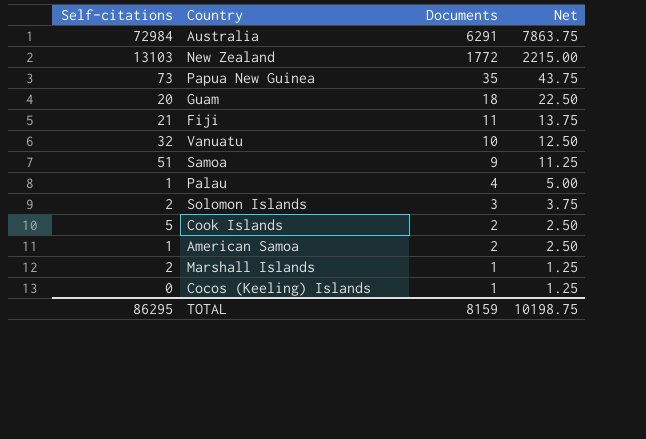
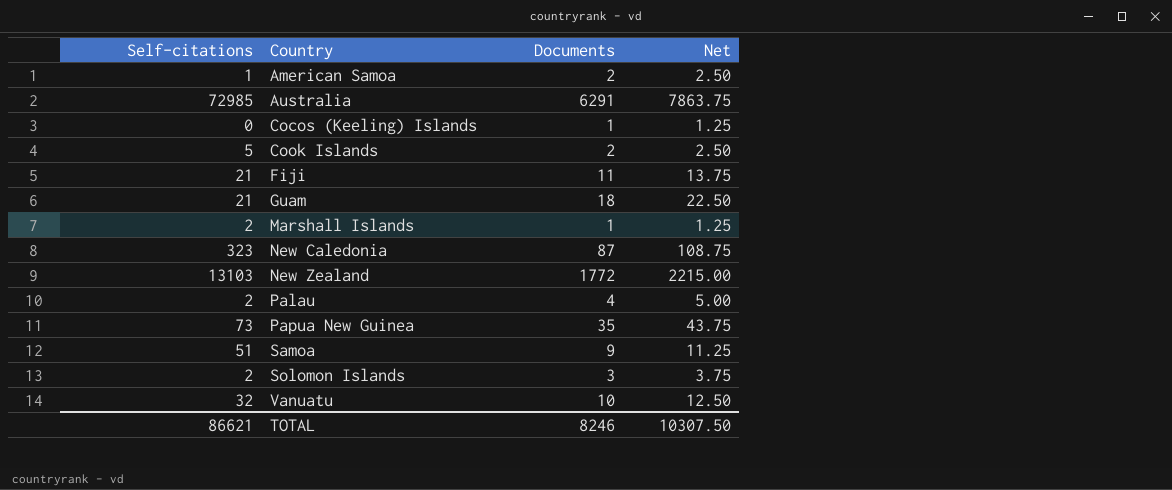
row order: Documents descending -> Country ascending
Australia | Self-citations: 72984 -> 72985
Guam | Self-citations: 20 -> 21
row New Caledonia: none -> 323 | 87 | 108.75
Palau | Self-citations: 1 -> 2
TOTAL | Self-citations: 86295 -> 86621
TOTAL | Documents: 8159 -> 8246
TOTAL | Net: 10198.75 -> 10307.50

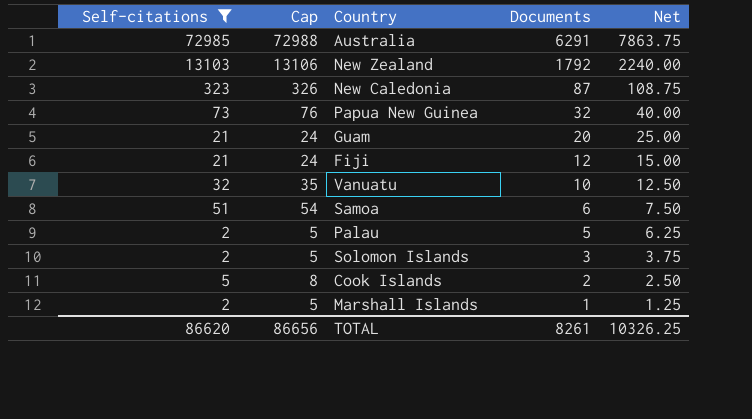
filter: none -> Self-citations >= 2
row order: Country ascending -> Documents descending
column Cap | formula: none -> [Self-citations] + 3
New Zealand | Documents: 1772 -> 1792
New Zealand | Net: 2215.00 -> 2240.00
Papua New Guinea | Documents: 35 -> 32
Papua New Guinea | Net: 43.75 -> 40.00
Guam | Documents: 18 -> 20
Guam | Net: 22.50 -> 25.00
Fiji | Documents: 11 -> 12
Fiji | Net: 13.75 -> 15.00
Samoa | Documents: 9 -> 6
Samoa | Net: 11.25 -> 7.50
Palau | Documents: 4 -> 5
Palau | Net: 5.00 -> 6.25
TOTAL | Self-citations: 86621 -> 86620
TOTAL | Documents: 8246 -> 8261
TOTAL | Net: 10307.50 -> 10326.25

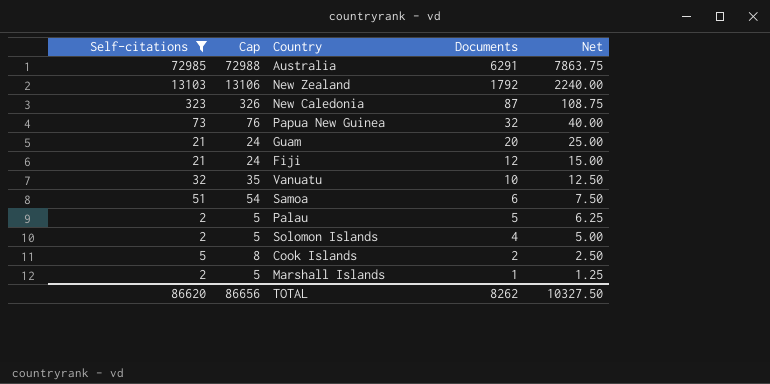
Solomon Islands | Documents: 3 -> 4
Solomon Islands | Net: 3.75 -> 5.00
TOTAL | Documents: 8261 -> 8262
TOTAL | Net: 10326.25 -> 10327.50

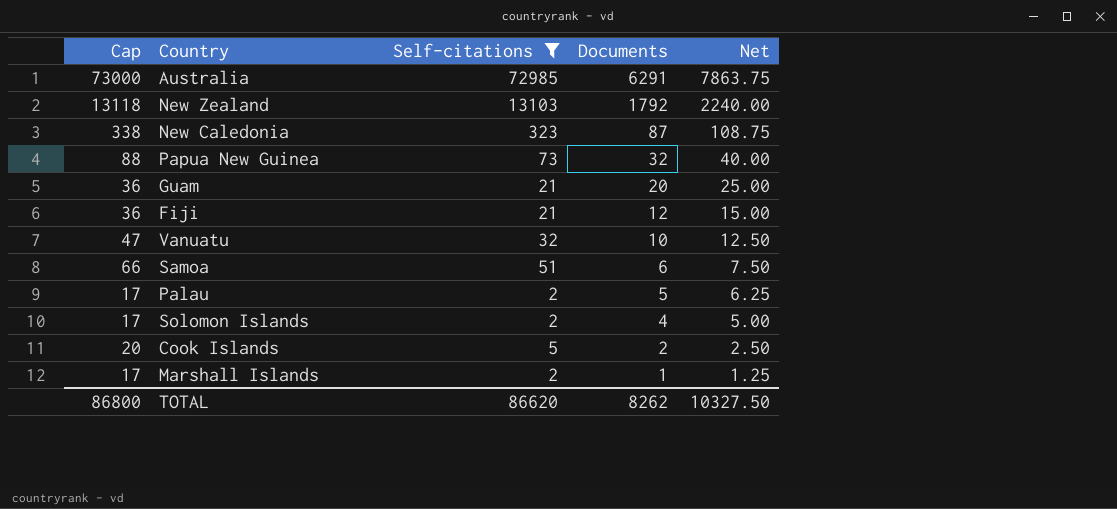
column Cap | formula: [Self-citations] + 3 -> [Self-citations] + 15
column Self-citations | position: 1 -> 3
TOTAL | Cap: 86656 -> 86800

